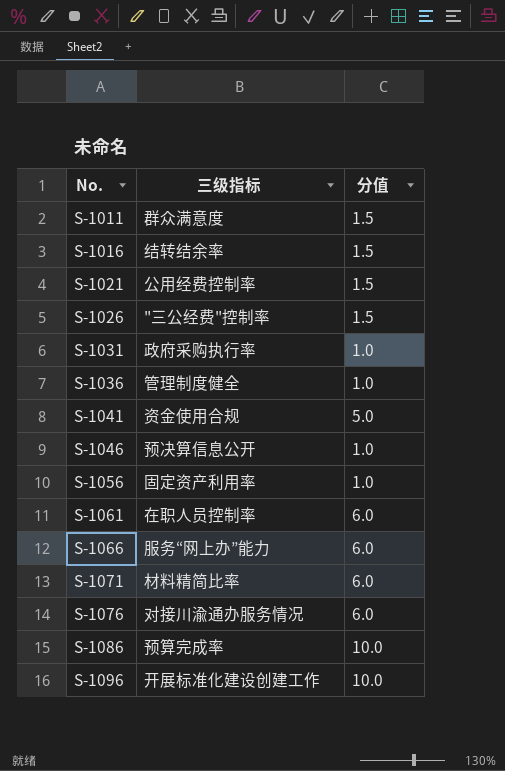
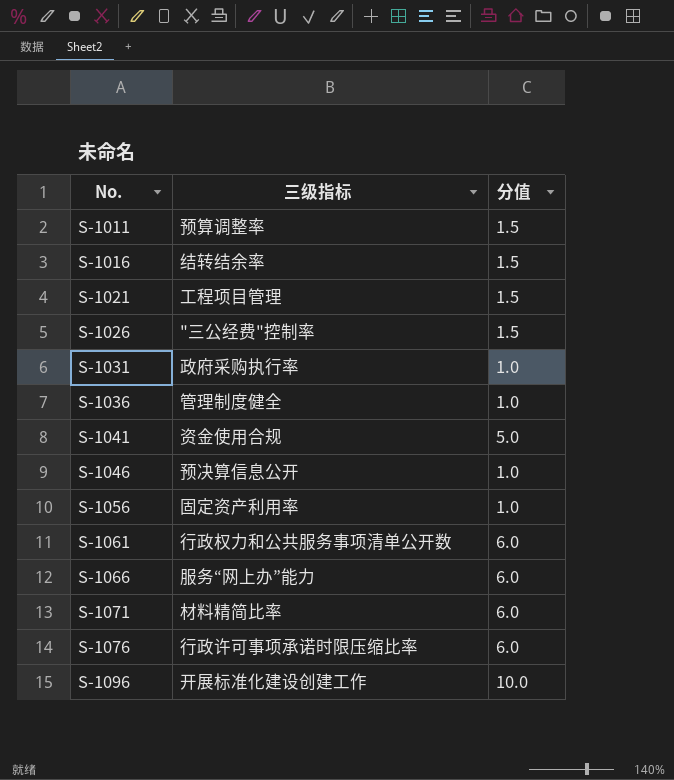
row S-1086: 预算完成率 | 10.0 -> none
S-1011 | 三级指标: 群众满意度 -> 预算调整率
S-1021 | 三级指标: 公用经费控制率 -> 工程项目管理
S-1061 | 三级指标: 在职人员控制率 -> 行政权力和公共服务事项清单公开数
S-1076 | 三级指标: 对接川渝通办服务情况 -> 行政许可事项承诺时限压缩比率

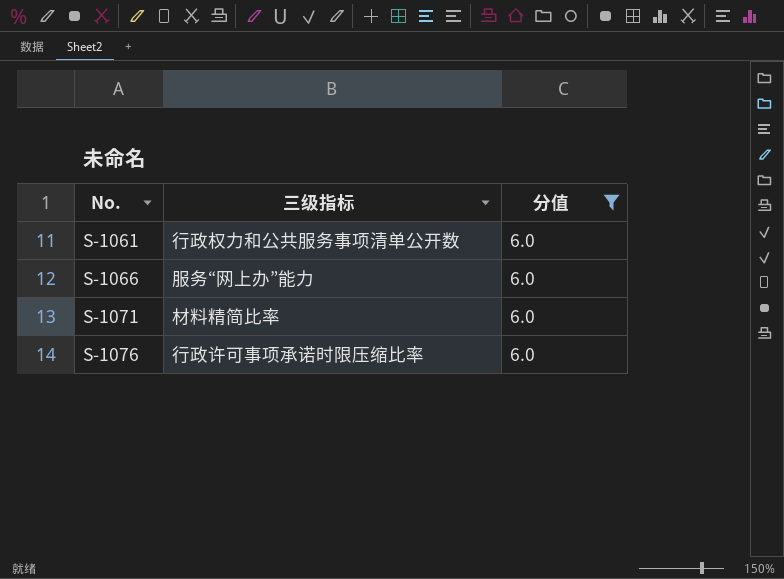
filter: none -> 分值 = 6.0

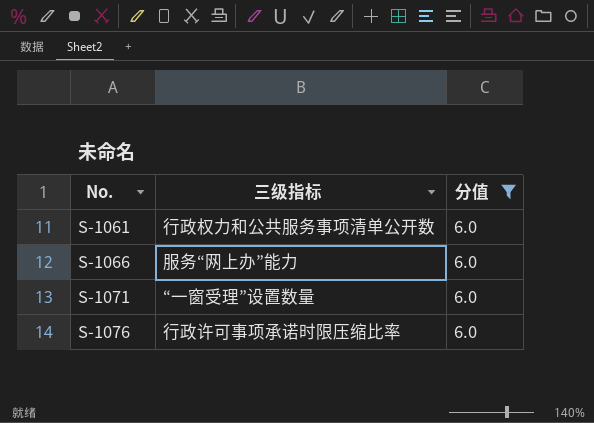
S-1071 | 三级指标: 材料精简比率 -> “一窗受理”设置数量

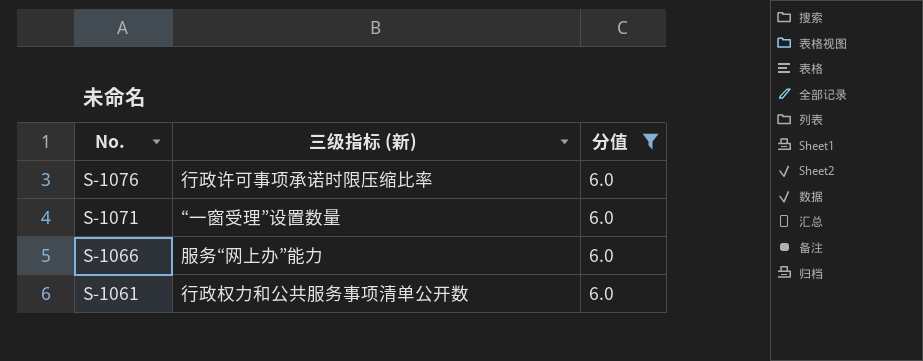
row order: No. ascending -> No. descending
column name: 三级指标 -> 三级指标 (新)

